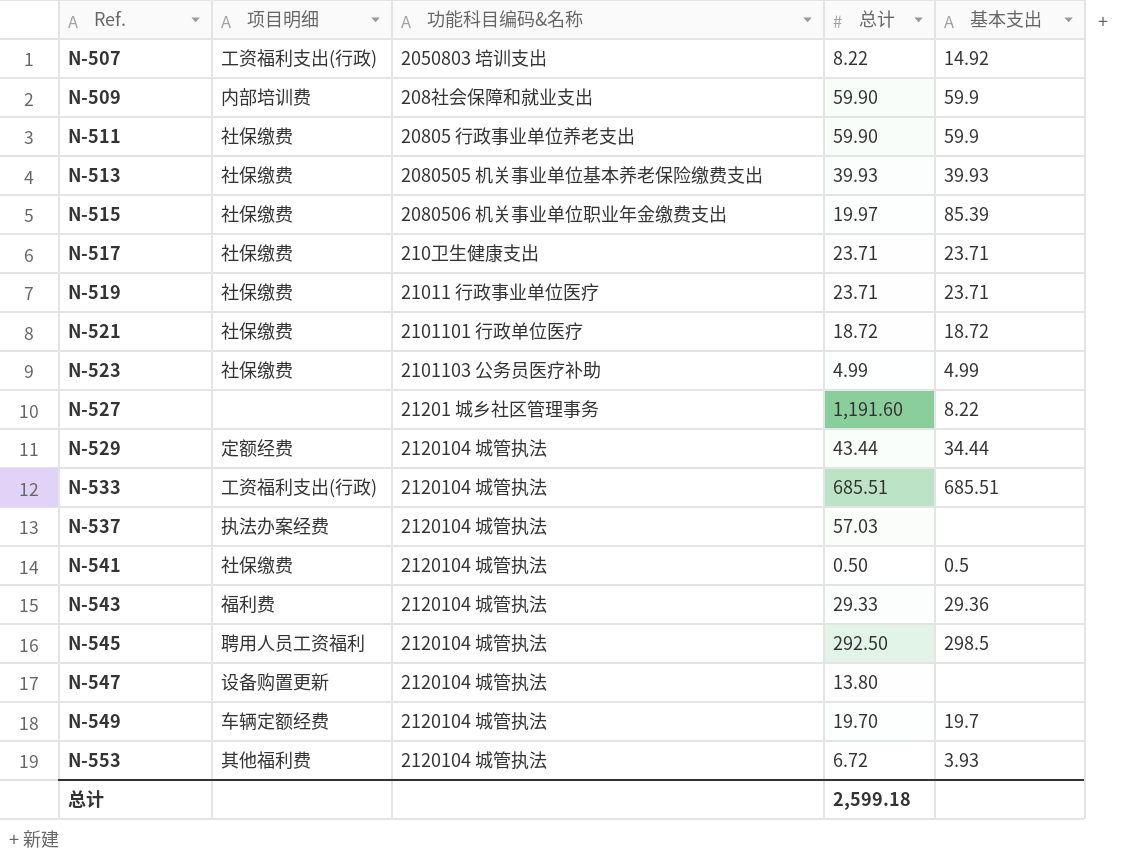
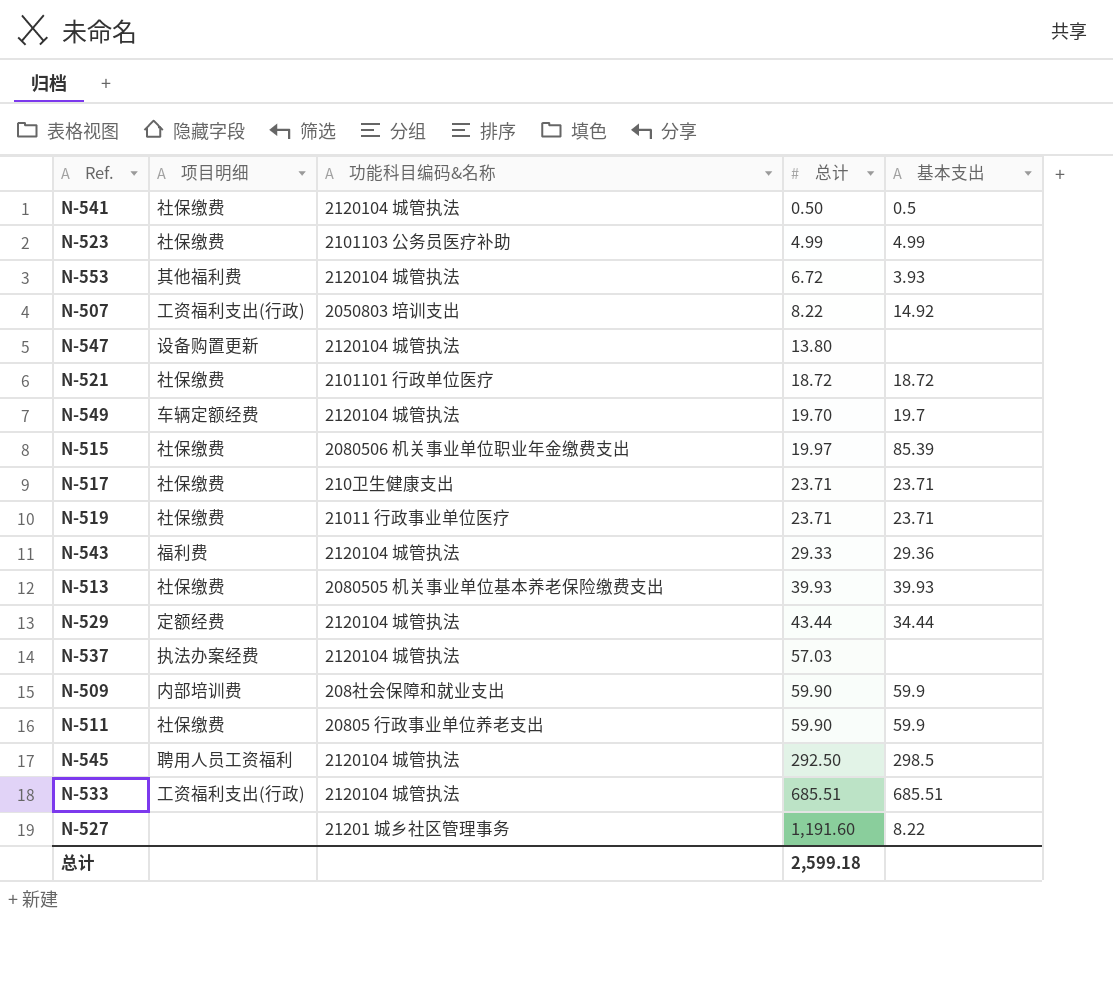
row order: Ref. ascending -> 总计 ascending

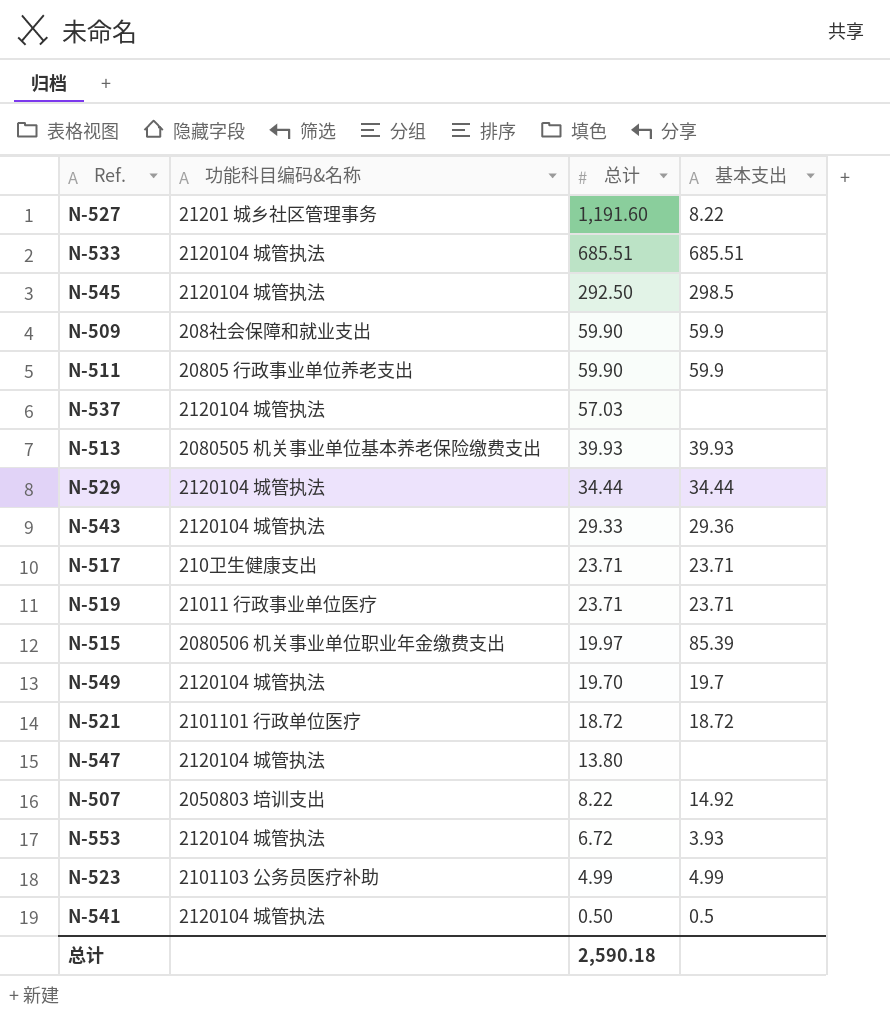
row order: 总计 ascending -> 总计 descending
column 项目明细 | position: 2 -> none
N-529 | 总计: 43.44 -> 34.44
总计 | 总计: 2,599.18 -> 2,590.18

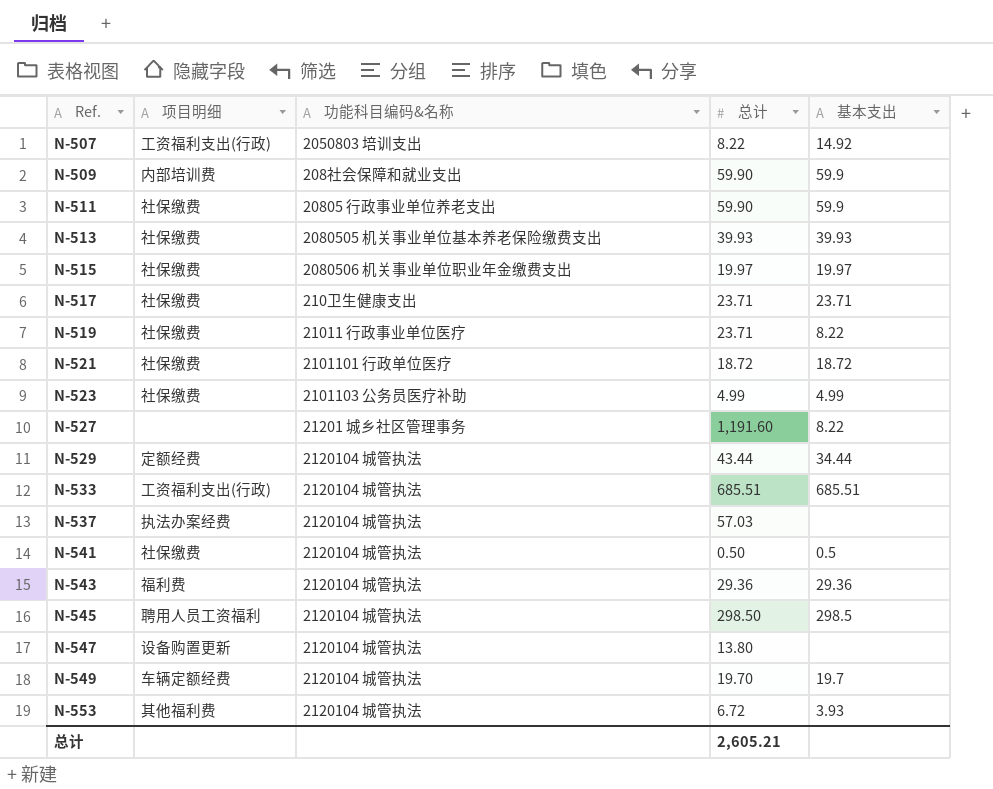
row order: 总计 descending -> Ref. ascending
column 项目明细 | position: none -> 2
N-515 | 基本支出: 85.39 -> 19.97
N-519 | 基本支出: 23.71 -> 8.22
N-529 | 总计: 34.44 -> 43.44
N-543 | 总计: 29.33 -> 29.36
N-545 | 总计: 292.50 -> 298.50
总计 | 总计: 2,590.18 -> 2,605.21

